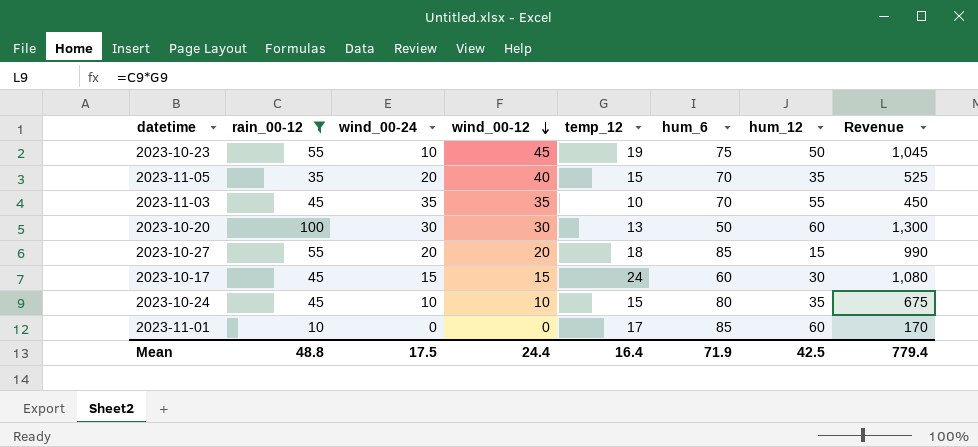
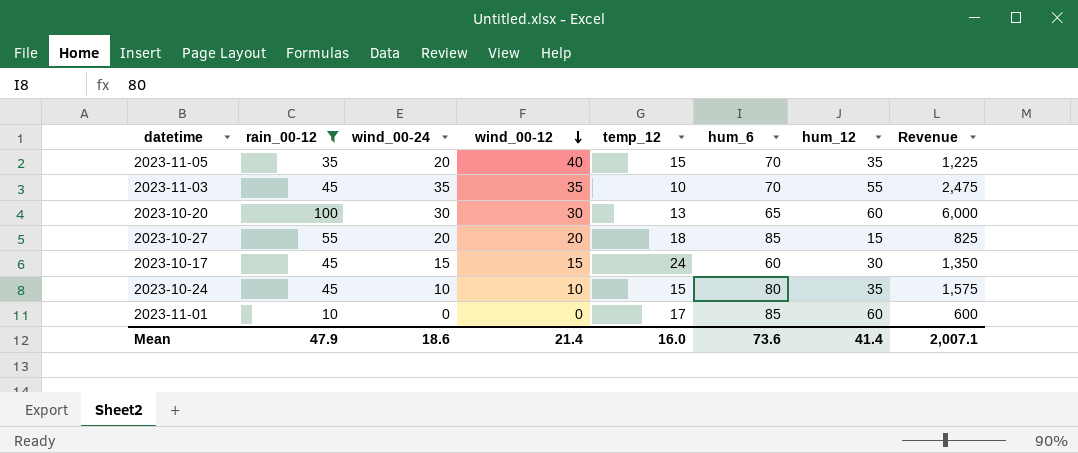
column Revenue | formula: [rain_00-12] * [temp_12] -> [rain_00-12] * [hum_12]
row 2023-10-23: 55 | 10 | 45 | 19 | 75 | 50 | 1,045 -> none
2023-10-20 | hum_6: 50 -> 65
Mean | rain_00-12: 48.8 -> 47.9
Mean | wind_00-24: 17.5 -> 18.6
Mean | wind_00-12: 24.4 -> 21.4
Mean | temp_12: 16.4 -> 16.0
Mean | hum_6: 71.9 -> 73.6
Mean | hum_12: 42.5 -> 41.4
Mean | Revenue: 779.4 -> 2,007.1

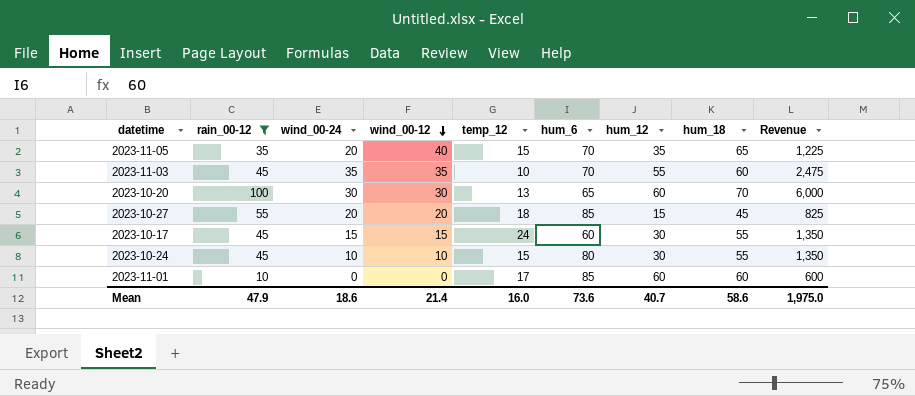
column hum_18 | position: none -> 8
2023-10-24 | hum_12: 35 -> 30
2023-10-24 | Revenue: 1,575 -> 1,350
Mean | hum_12: 41.4 -> 40.7
Mean | Revenue: 2,007.1 -> 1,975.0

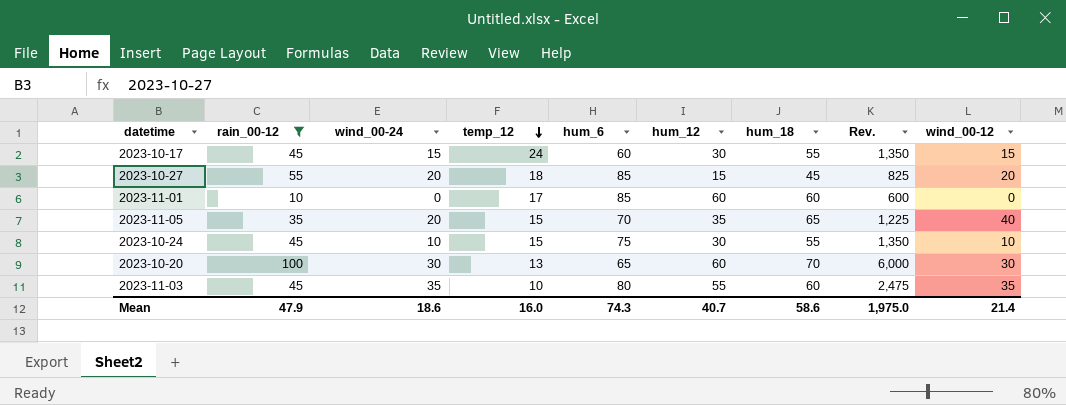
row order: wind_00-12 descending -> temp_12 descending
column name: Revenue -> Rev.
column wind_00-12 | position: 4 -> 9
2023-10-24 | hum_6: 80 -> 75
2023-11-03 | hum_6: 70 -> 80
Mean | hum_6: 73.6 -> 74.3

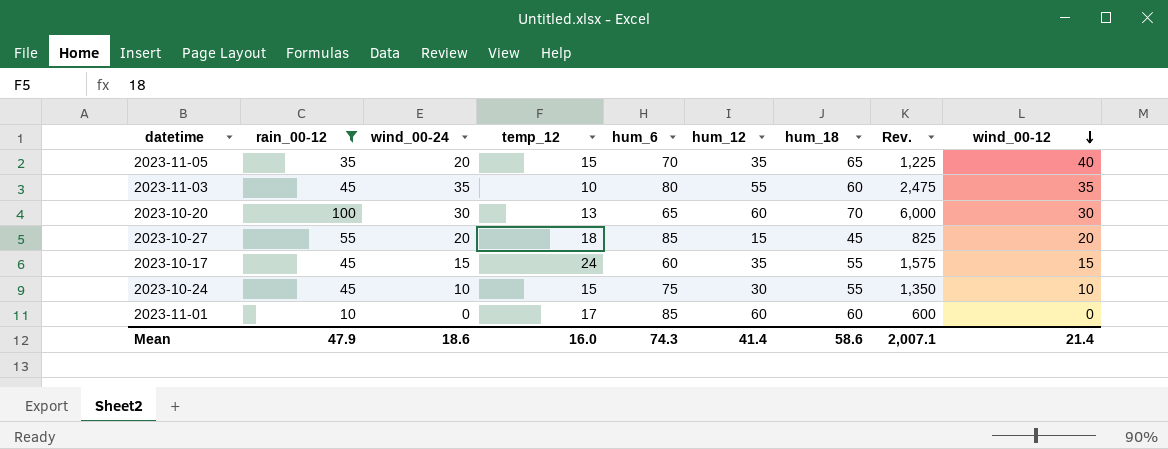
row order: temp_12 descending -> wind_00-12 descending
2023-10-17 | hum_12: 30 -> 35
2023-10-17 | Rev.: 1,350 -> 1,575
Mean | hum_12: 40.7 -> 41.4
Mean | Rev.: 1,975.0 -> 2,007.1

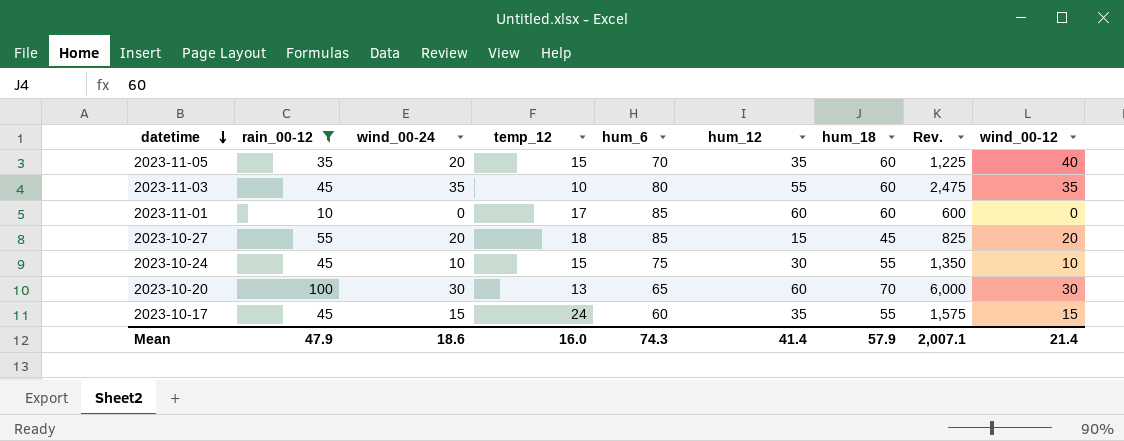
row order: wind_00-12 descending -> datetime descending
2023-11-05 | hum_18: 65 -> 60
Mean | hum_18: 58.6 -> 57.9

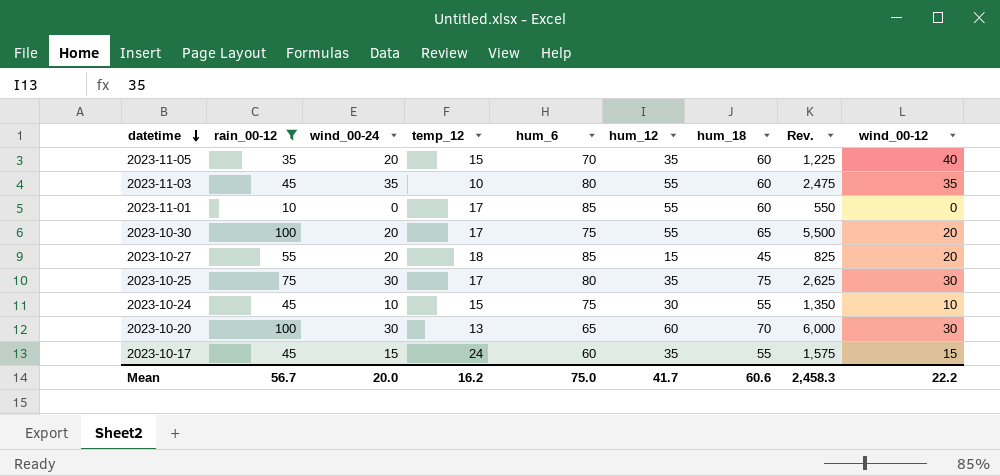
2023-11-01 | hum_12: 60 -> 55
2023-11-01 | Rev.: 600 -> 550
row 2023-10-30: none -> 100 | 20 | 17 | 75 | 55 | 65 | 5,500 | 20
row 2023-10-25: none -> 75 | 30 | 17 | 80 | 35 | 75 | 2,625 | 30
Mean | rain_00-12: 47.9 -> 56.7
Mean | wind_00-24: 18.6 -> 20.0
Mean | temp_12: 16.0 -> 16.2
Mean | hum_6: 74.3 -> 75.0
Mean | hum_12: 41.4 -> 41.7
Mean | hum_18: 57.9 -> 60.6
Mean | Rev.: 2,007.1 -> 2,458.3
Mean | wind_00-12: 21.4 -> 22.2

